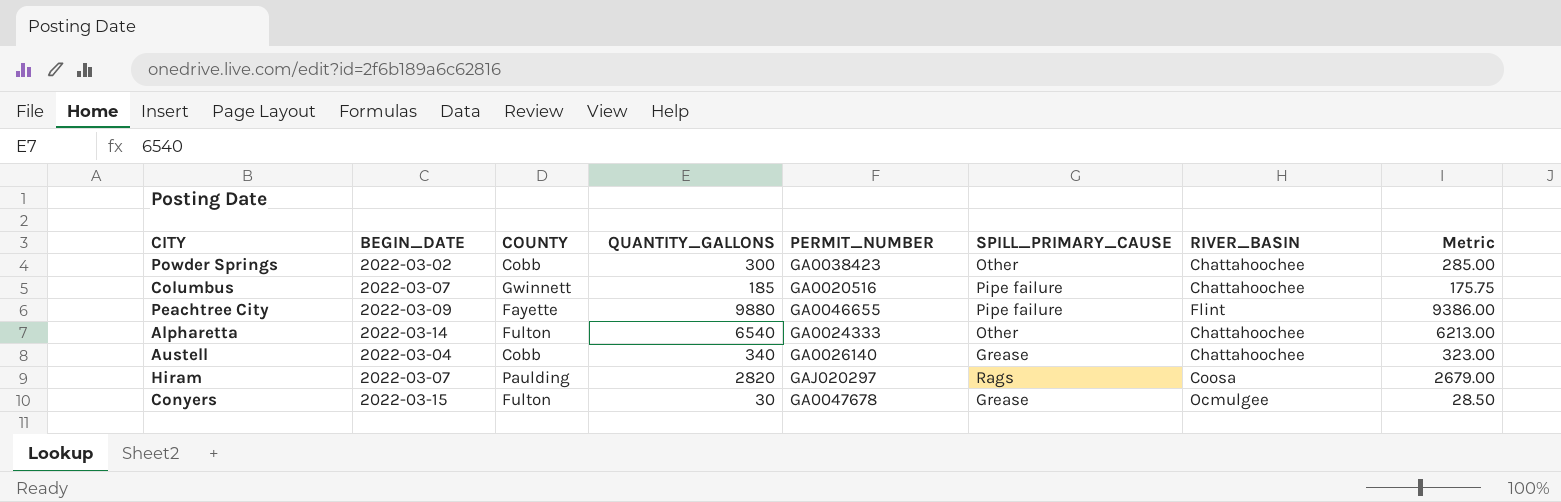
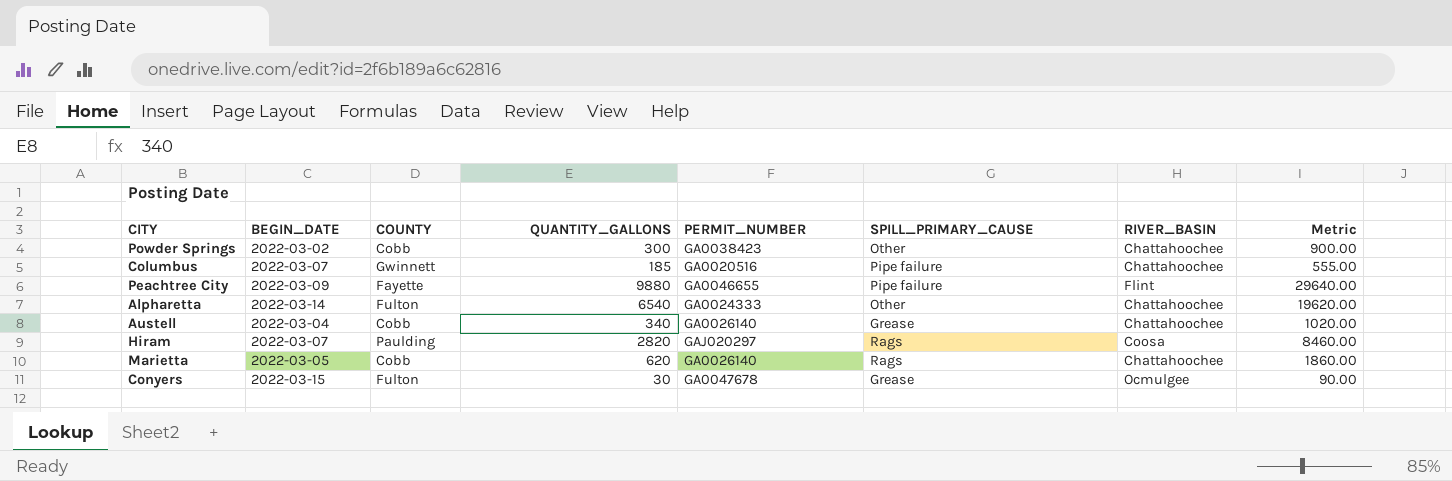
column Metric | formula: [QUANTITY_GALLONS] * 0.95 -> [QUANTITY_GALLONS] * 3
row Marietta: none -> 2022-03-05 | Cobb | 620 | GA0026140 | Rags | Chattahoochee | 1860.00

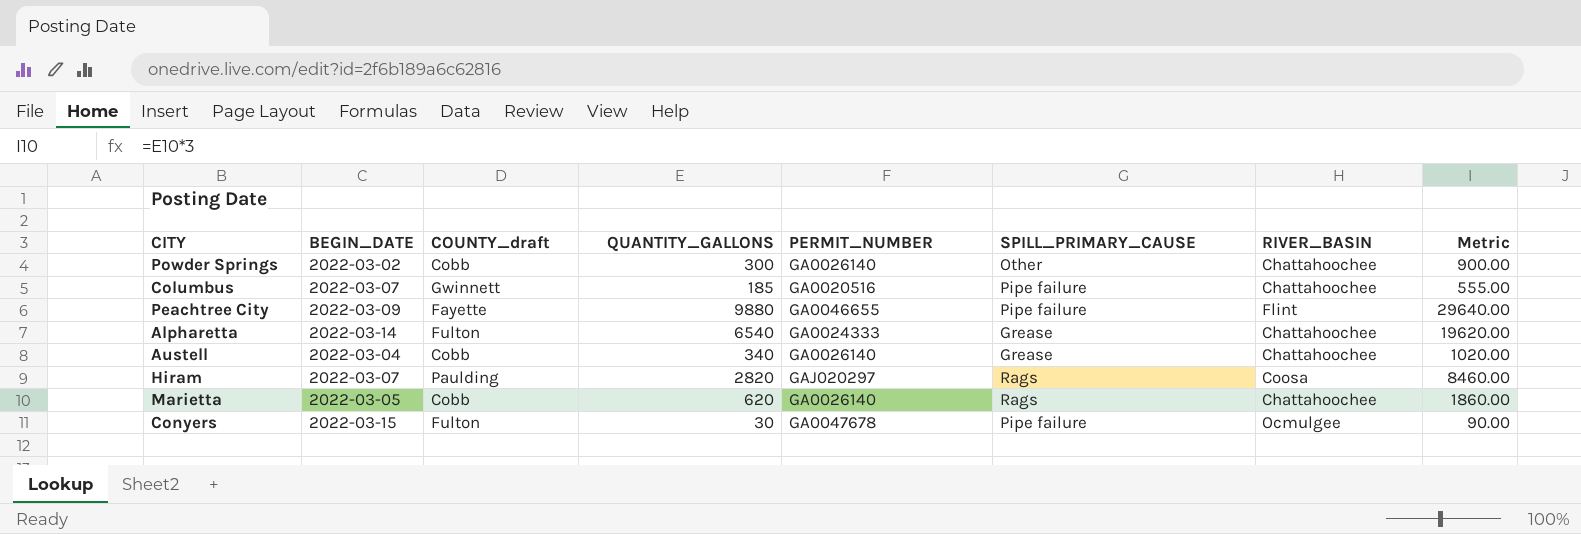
column name: COUNTY -> COUNTY_draft
Powder Springs | PERMIT_NUMBER: GA0038423 -> GA0026140
Alpharetta | SPILL_PRIMARY_CAUSE: Other -> Grease
Conyers | SPILL_PRIMARY_CAUSE: Grease -> Pipe failure

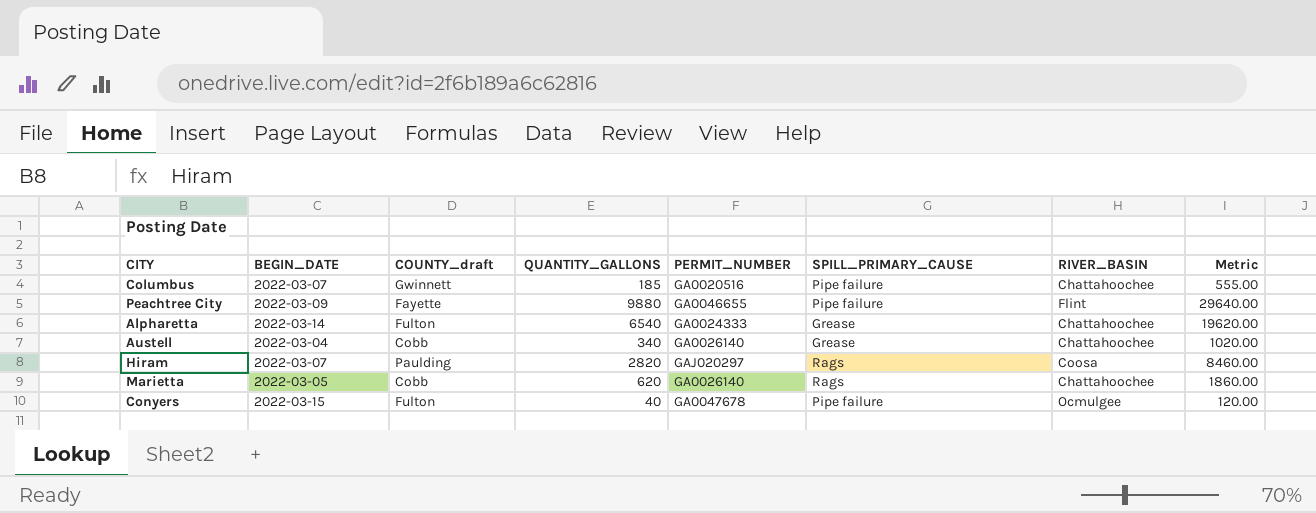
row Powder Springs: 2022-03-02 | Cobb | 300 | GA0026140 | Other | Chattahoochee | 900.00 -> none
Conyers | QUANTITY_GALLONS: 30 -> 40
Conyers | Metric: 90.00 -> 120.00

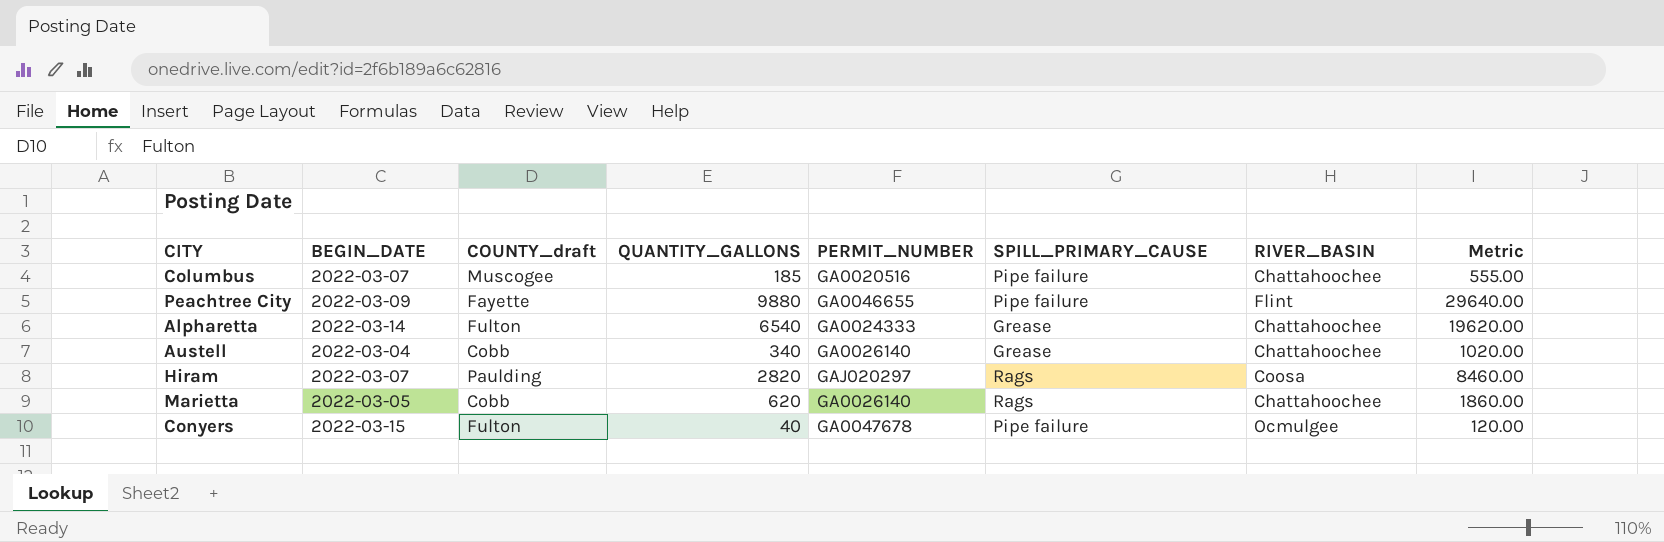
Columbus | COUNTY_draft: Gwinnett -> Muscogee

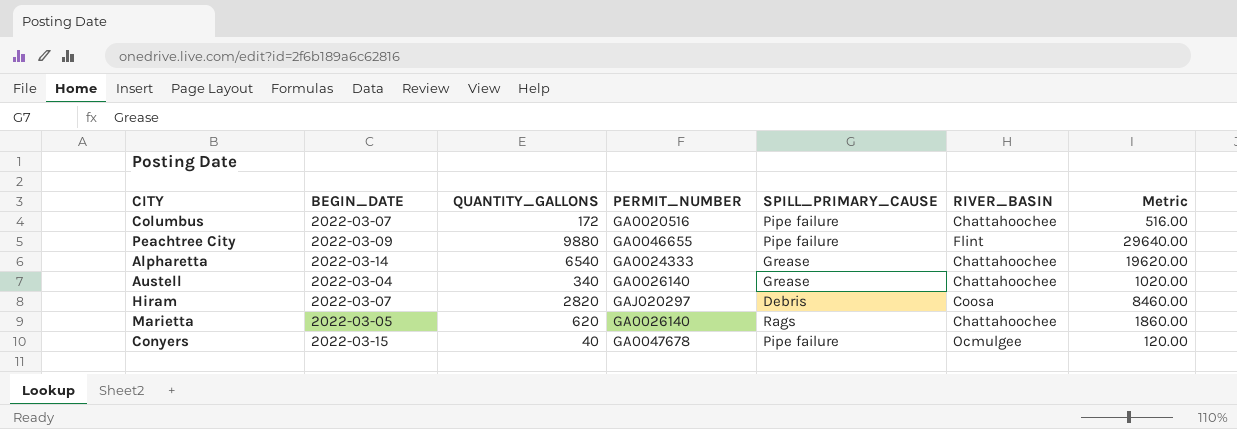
column COUNTY_draft | position: 3 -> none
Columbus | QUANTITY_GALLONS: 185 -> 172
Columbus | Metric: 555.00 -> 516.00
Hiram | SPILL_PRIMARY_CAUSE: Rags -> Debris

